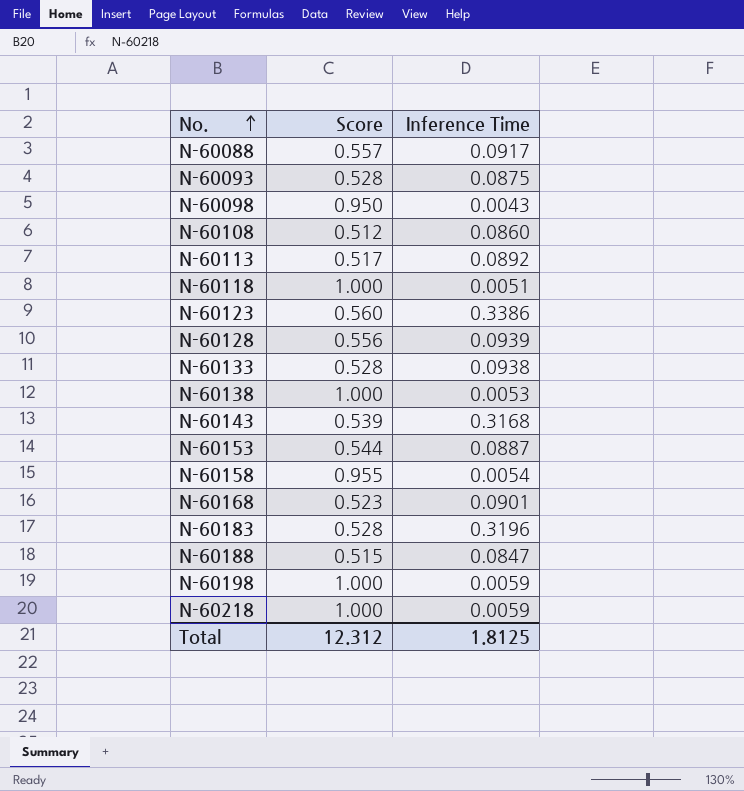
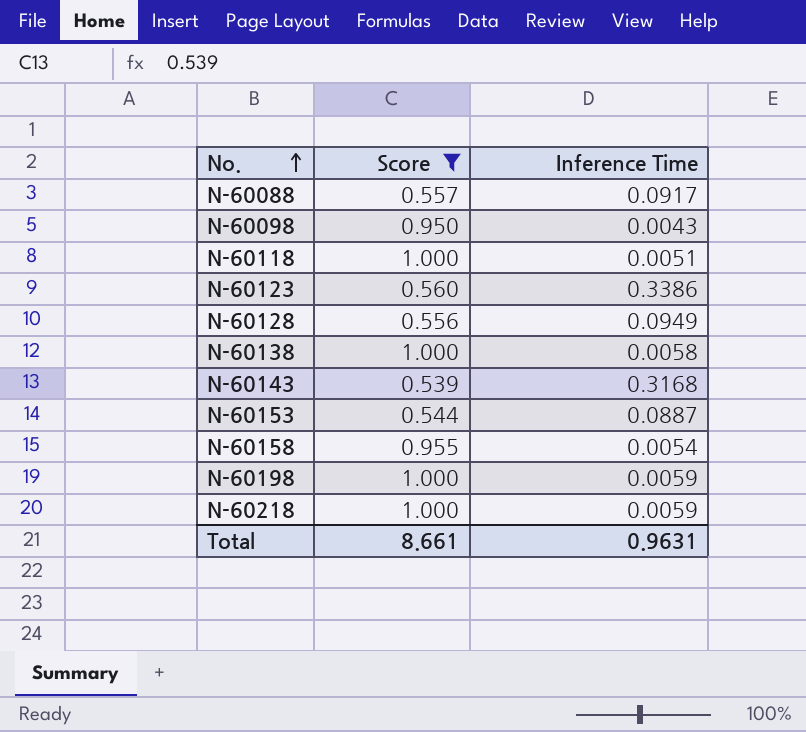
filter: none -> Score >= 0.539
N-60128 | Inference Time: 0.0939 -> 0.0949
N-60138 | Inference Time: 0.0053 -> 0.0058
Total | Score: 12.312 -> 8.661
Total | Inference Time: 1.8125 -> 0.9631

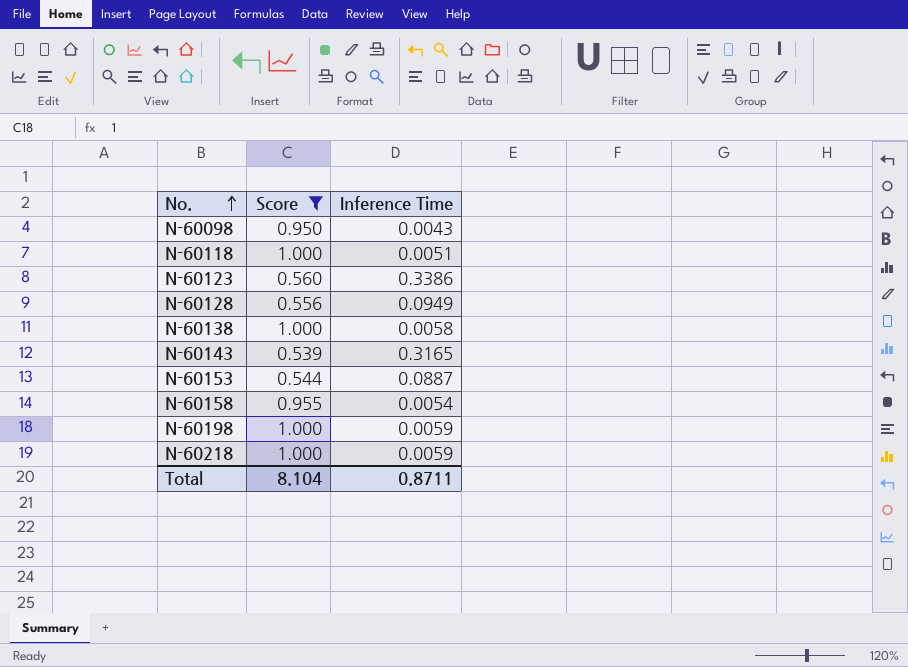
row N-60088: 0.557 | 0.0917 -> none
N-60143 | Inference Time: 0.3168 -> 0.3165
Total | Score: 8.661 -> 8.104
Total | Inference Time: 0.9631 -> 0.8711

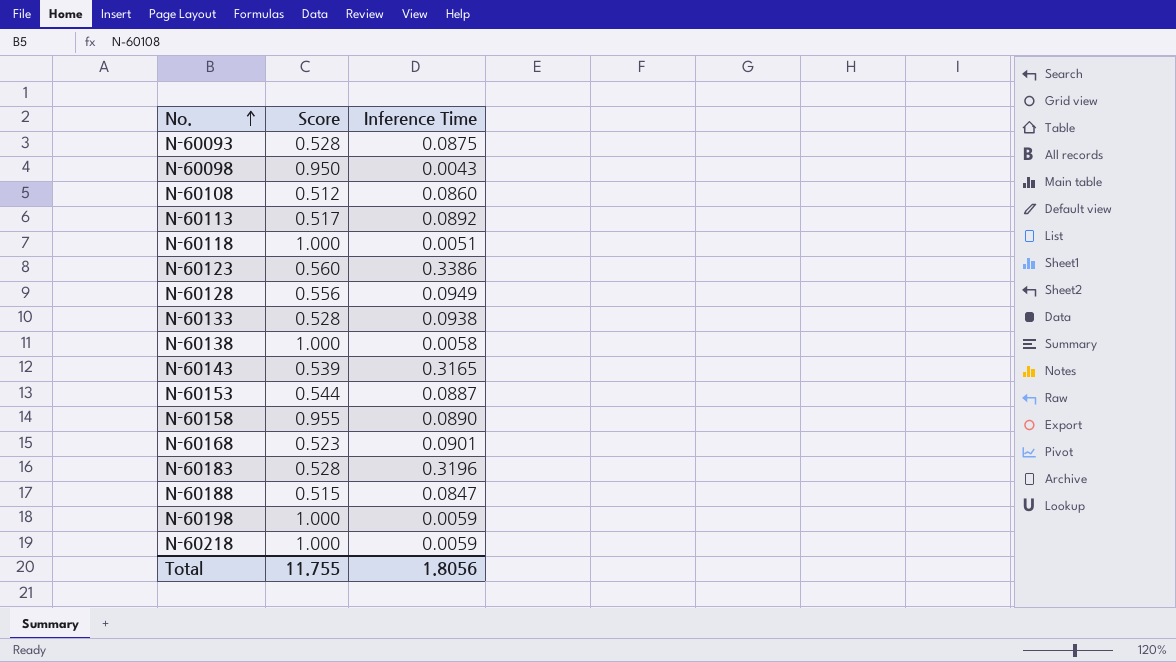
filter: Score >= 0.539 -> none
N-60158 | Inference Time: 0.0054 -> 0.0890
Total | Score: 8.104 -> 11.755
Total | Inference Time: 0.8711 -> 1.8056

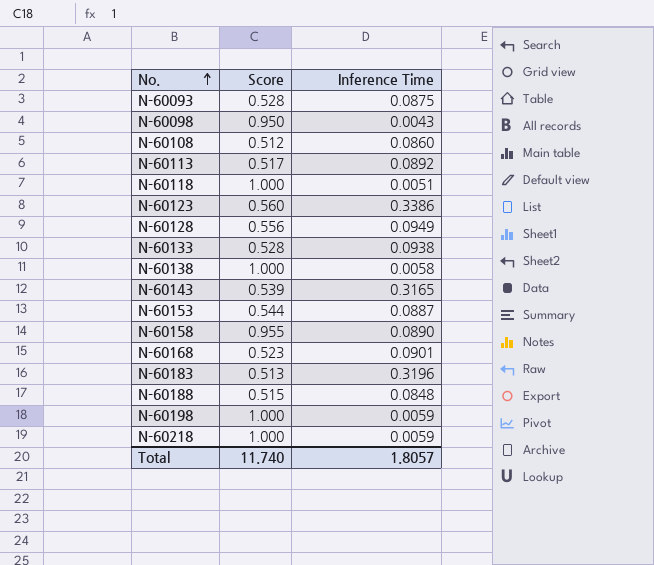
N-60183 | Score: 0.528 -> 0.513
N-60188 | Inference Time: 0.0847 -> 0.0848
Total | Score: 11.755 -> 11.740
Total | Inference Time: 1.8056 -> 1.8057

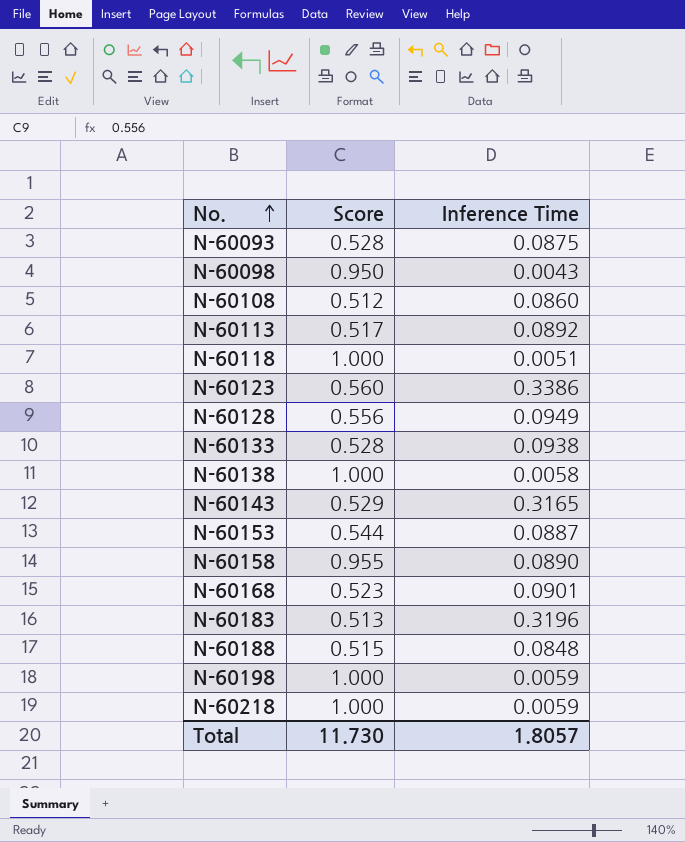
N-60143 | Score: 0.539 -> 0.529
Total | Score: 11.740 -> 11.730

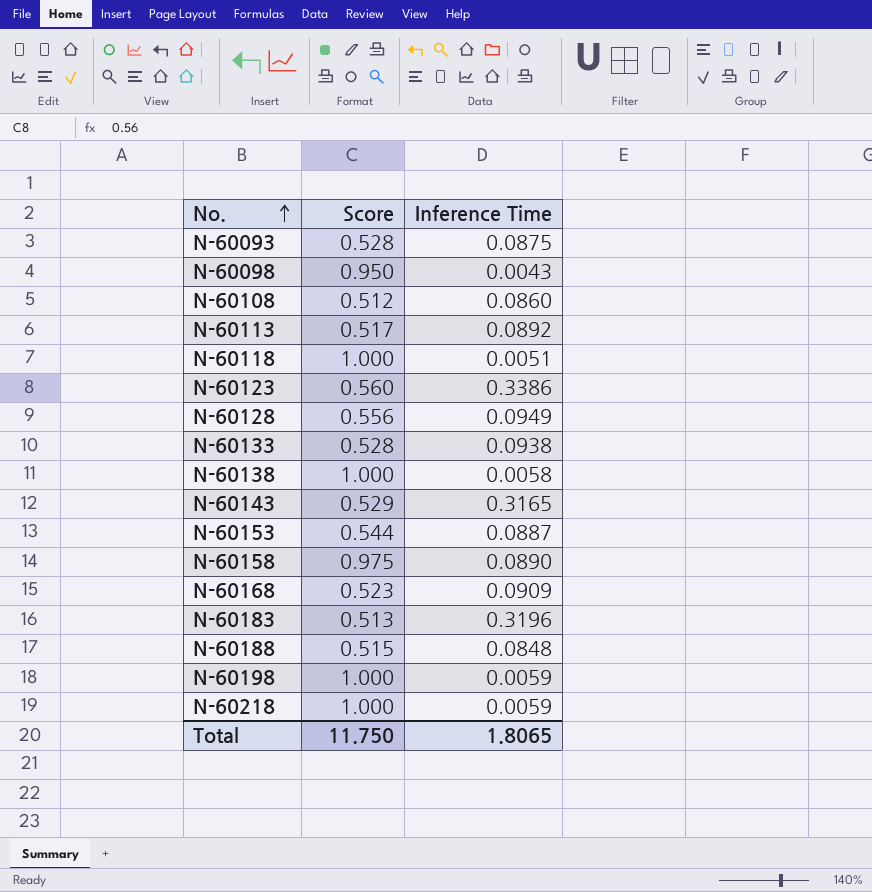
N-60158 | Score: 0.955 -> 0.975
N-60168 | Inference Time: 0.0901 -> 0.0909
Total | Score: 11.730 -> 11.750
Total | Inference Time: 1.8057 -> 1.8065

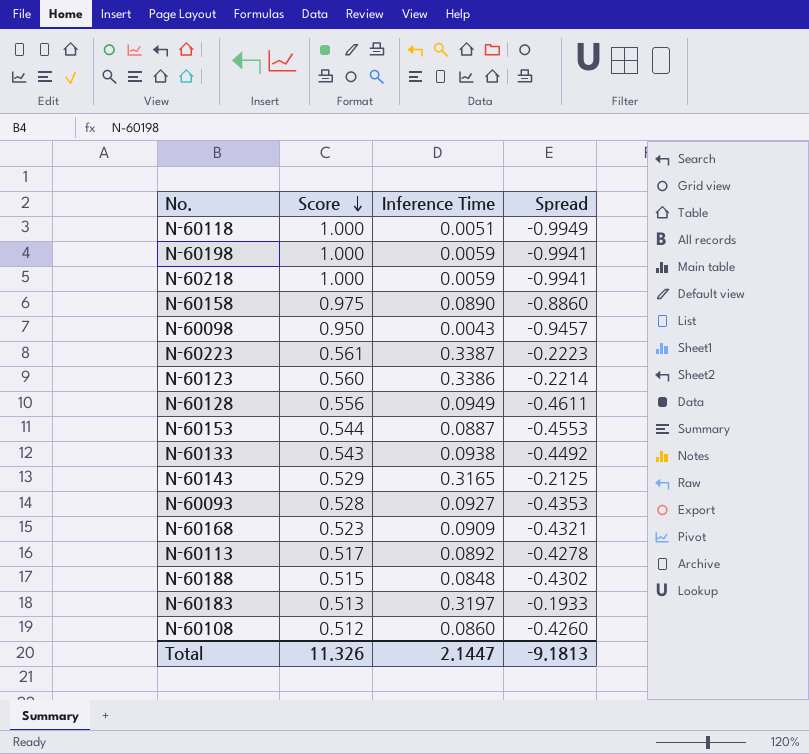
row order: No. ascending -> Score descending
column Spread | formula: none -> [Inference Time] - [Score]
row N-60138: 1.000 | 0.0058 -> none
row N-60223: none -> 0.561 | 0.3387 | -0.2223
N-60133 | Score: 0.528 -> 0.543
N-60093 | Inference Time: 0.0875 -> 0.0927
N-60183 | Inference Time: 0.3196 -> 0.3197
Total | Score: 11.750 -> 11.326
Total | Inference Time: 1.8065 -> 2.1447

